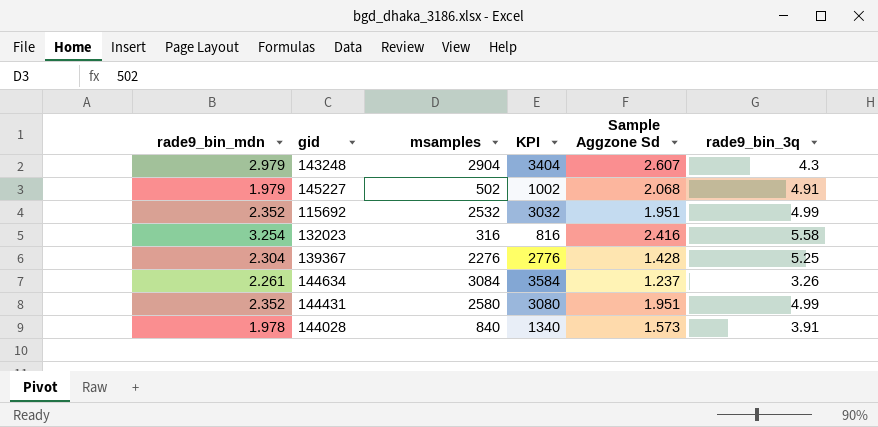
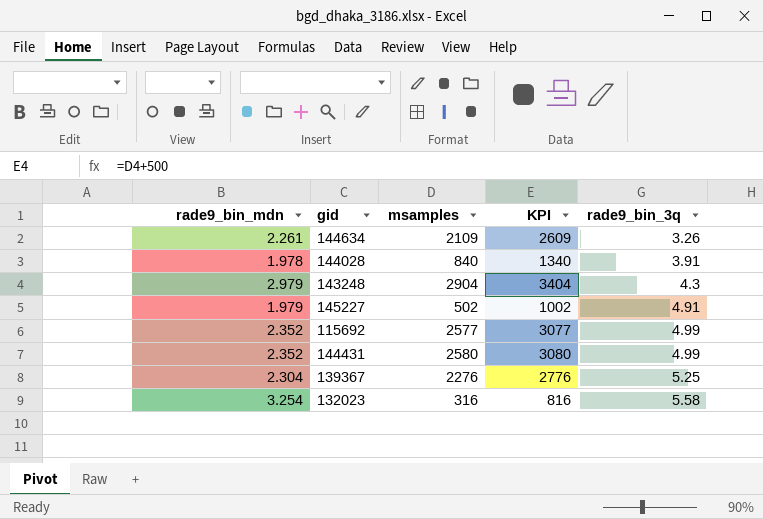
row order: none -> rade9_bin_3q ascending
column Sample Aggzone Sd | position: 5 -> none
144634 | msamples: 3084 -> 2109
144634 | KPI: 3584 -> 2609
115692 | msamples: 2532 -> 2577
115692 | KPI: 3032 -> 3077

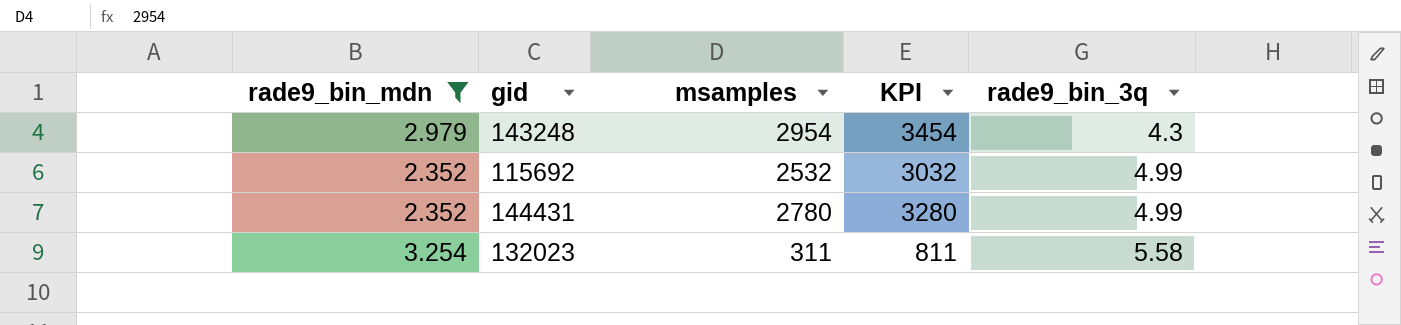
filter: none -> rade9_bin_mdn >= 2.352
143248 | msamples: 2904 -> 2954
143248 | KPI: 3404 -> 3454
115692 | msamples: 2577 -> 2532
115692 | KPI: 3077 -> 3032
144431 | msamples: 2580 -> 2780
144431 | KPI: 3080 -> 3280
132023 | msamples: 316 -> 311
132023 | KPI: 816 -> 811

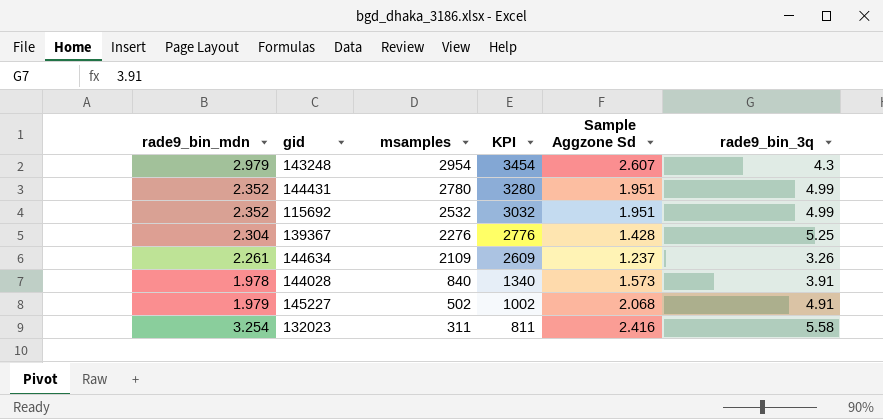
filter: rade9_bin_mdn >= 2.352 -> none
row order: rade9_bin_3q ascending -> msamples descending
column Sample Aggzone Sd | position: none -> 5

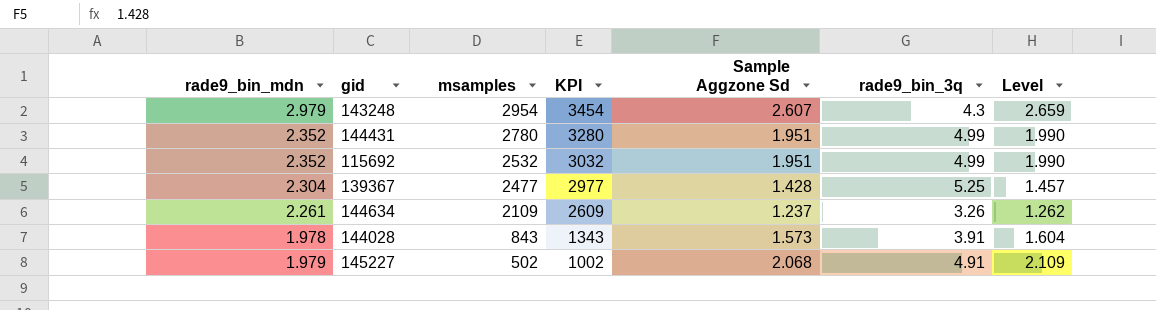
column Level | formula: none -> [Sample Aggzone Sd] * 1.02
row 132023: 3.254 | 311 | 811 | 2.416 | 5.58 -> none
139367 | msamples: 2276 -> 2477
139367 | KPI: 2776 -> 2977
144028 | msamples: 840 -> 843
144028 | KPI: 1340 -> 1343

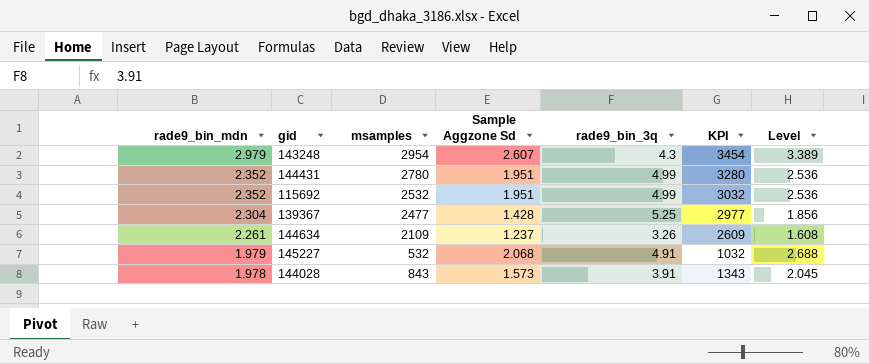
row order: msamples descending -> rade9_bin_mdn descending
column KPI | position: 4 -> 6
column Level | formula: [Sample Aggzone Sd] * 1.02 -> [Sample Aggzone Sd] * 1.3
145227 | msamples: 502 -> 532
145227 | KPI: 1002 -> 1032

